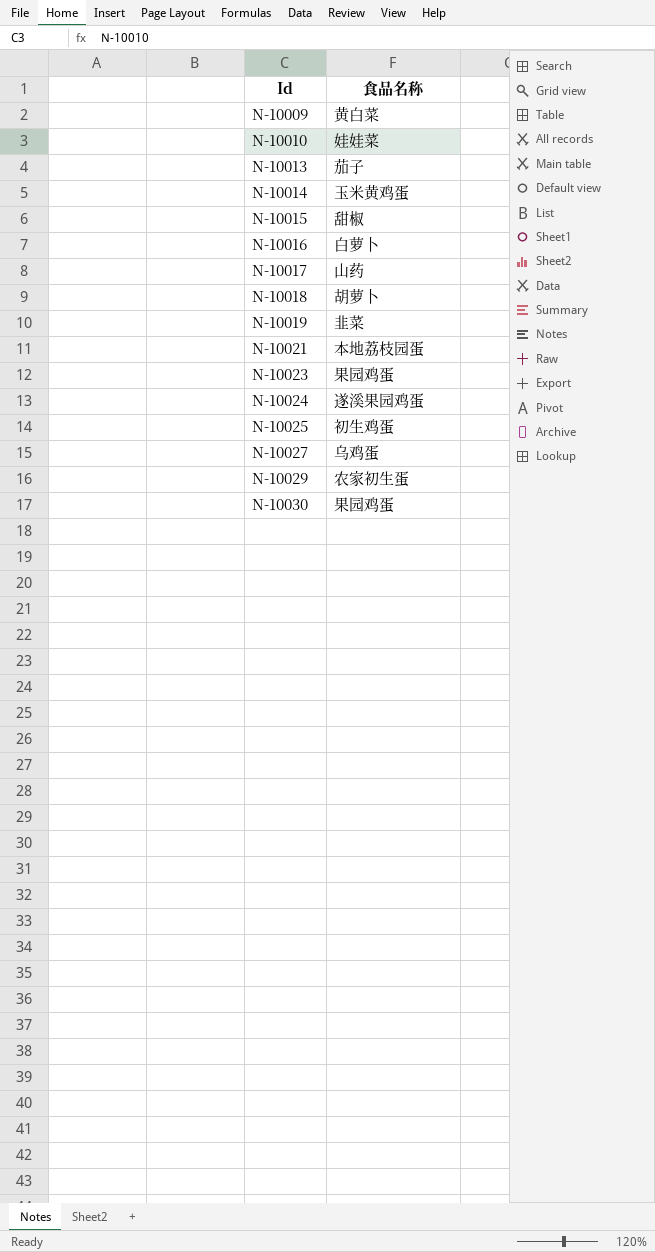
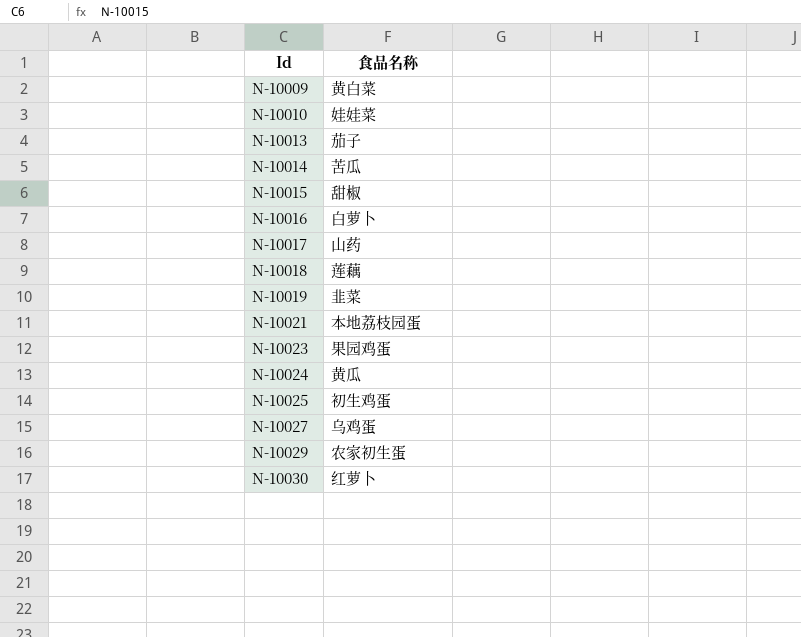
N-10014 | 食品名称: 玉米黄鸡蛋 -> 苦瓜
N-10018 | 食品名称: 胡萝卜 -> 莲藕
N-10024 | 食品名称: 遂溪果园鸡蛋 -> 黄瓜
N-10030 | 食品名称: 果园鸡蛋 -> 红萝卜

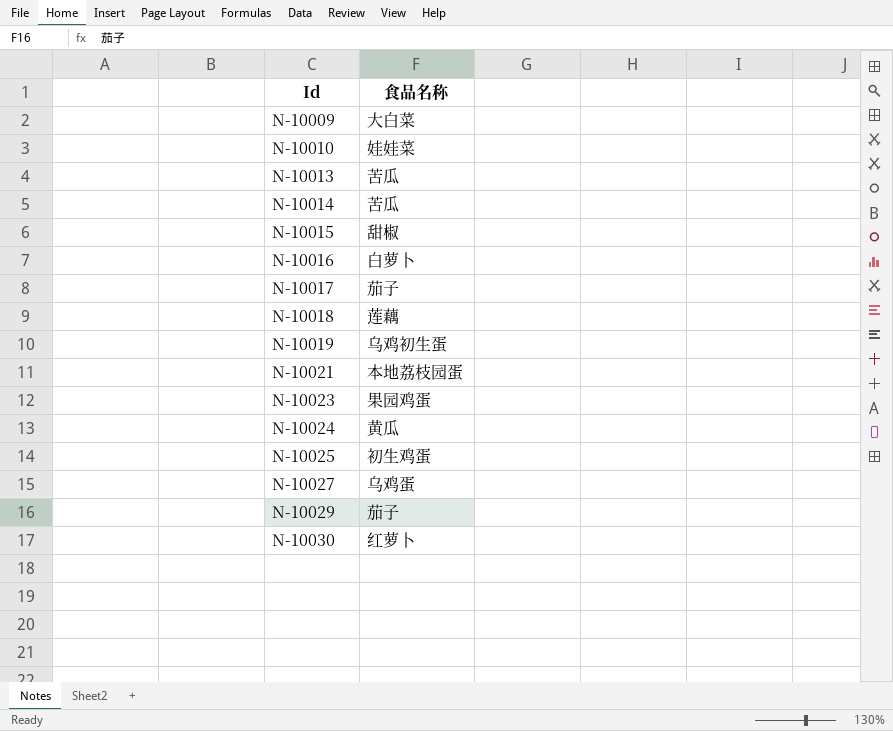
N-10009 | 食品名称: 黄白菜 -> 大白菜
N-10013 | 食品名称: 茄子 -> 苦瓜
N-10017 | 食品名称: 山药 -> 茄子
N-10019 | 食品名称: 韭菜 -> 乌鸡初生蛋
N-10029 | 食品名称: 农家初生蛋 -> 茄子

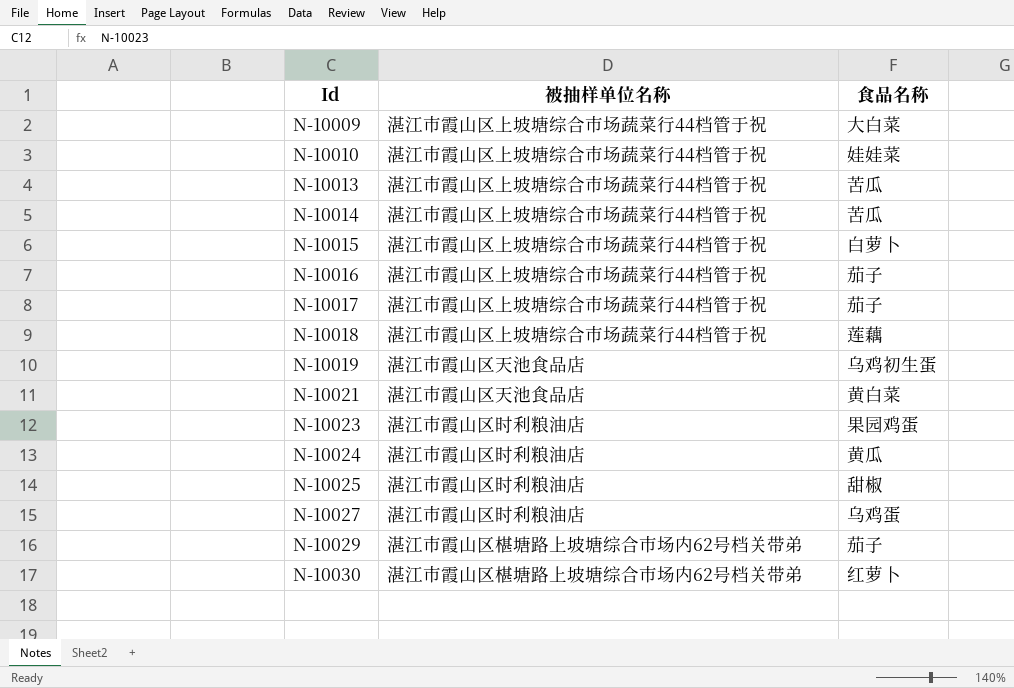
column 被抽样单位名称 | position: none -> 2
N-10015 | 食品名称: 甜椒 -> 白萝卜
N-10016 | 食品名称: 白萝卜 -> 茄子
N-10021 | 食品名称: 本地荔枝园蛋 -> 黄白菜
N-10025 | 食品名称: 初生鸡蛋 -> 甜椒

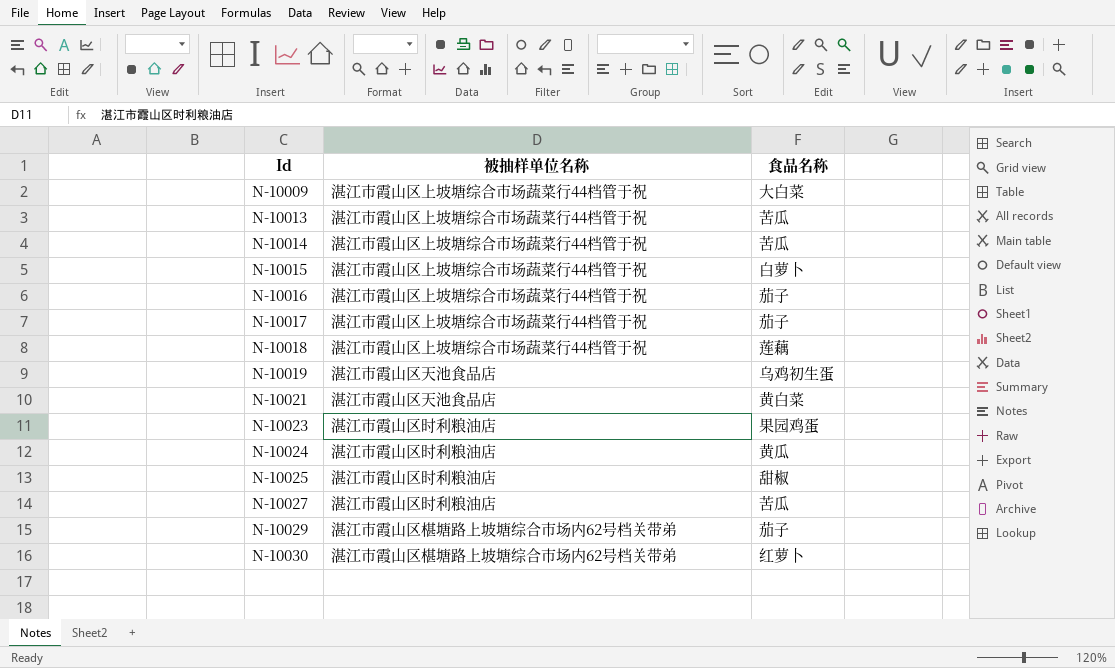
row N-10010: 湛江市霞山区上坡塘综合市场蔬菜行44档管于祝 | 娃娃菜 -> none
N-10027 | 食品名称: 乌鸡蛋 -> 苦瓜

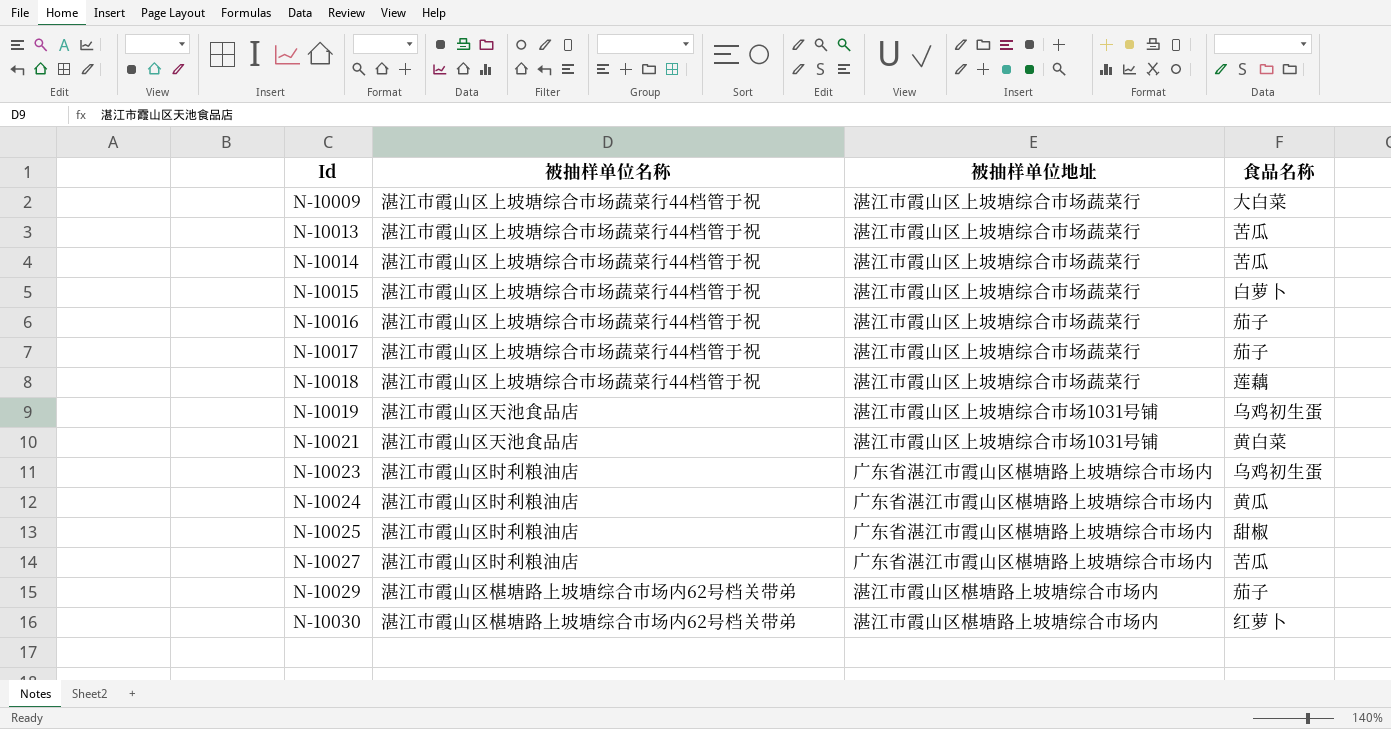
column 被抽样单位地址 | position: none -> 3
N-10023 | 食品名称: 果园鸡蛋 -> 乌鸡初生蛋

